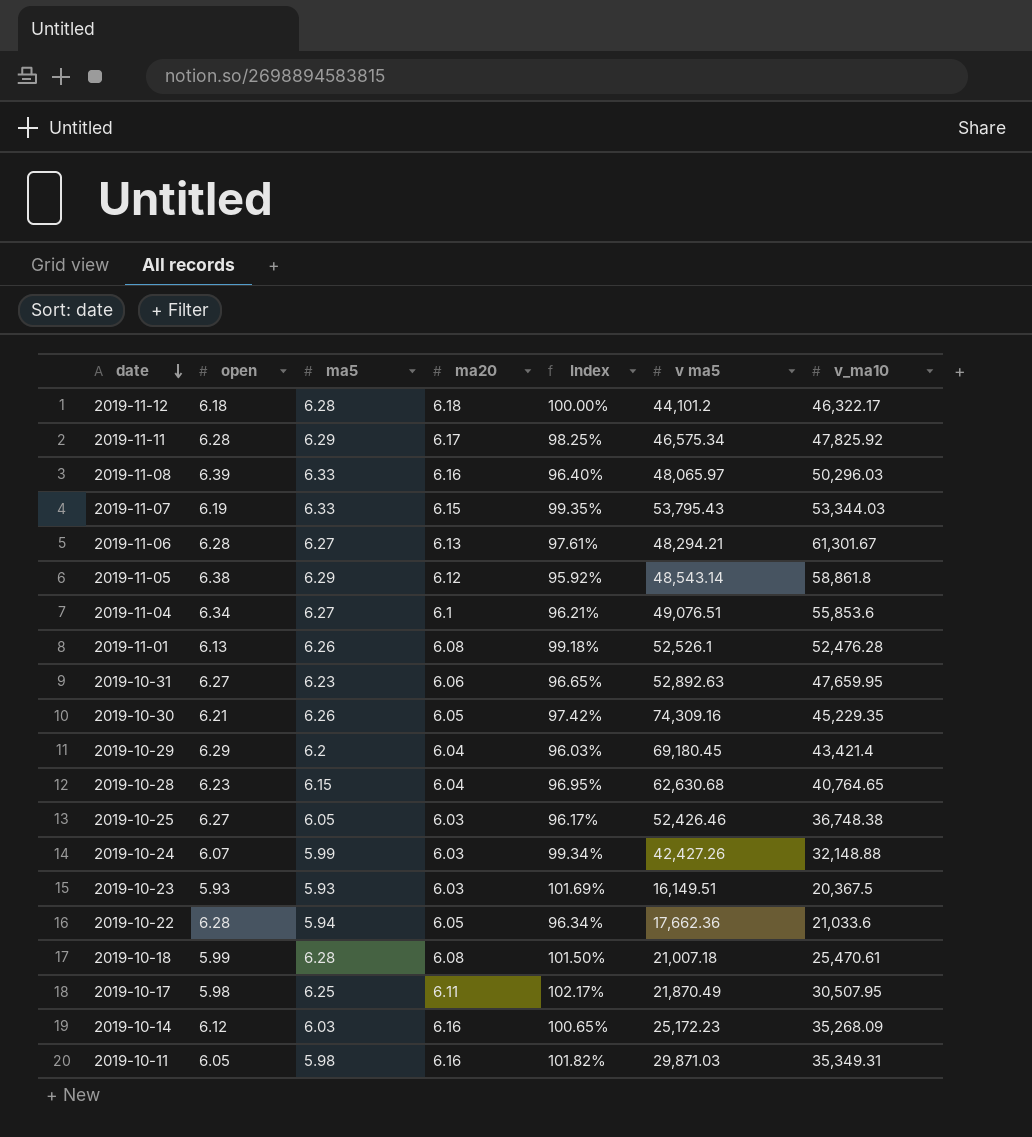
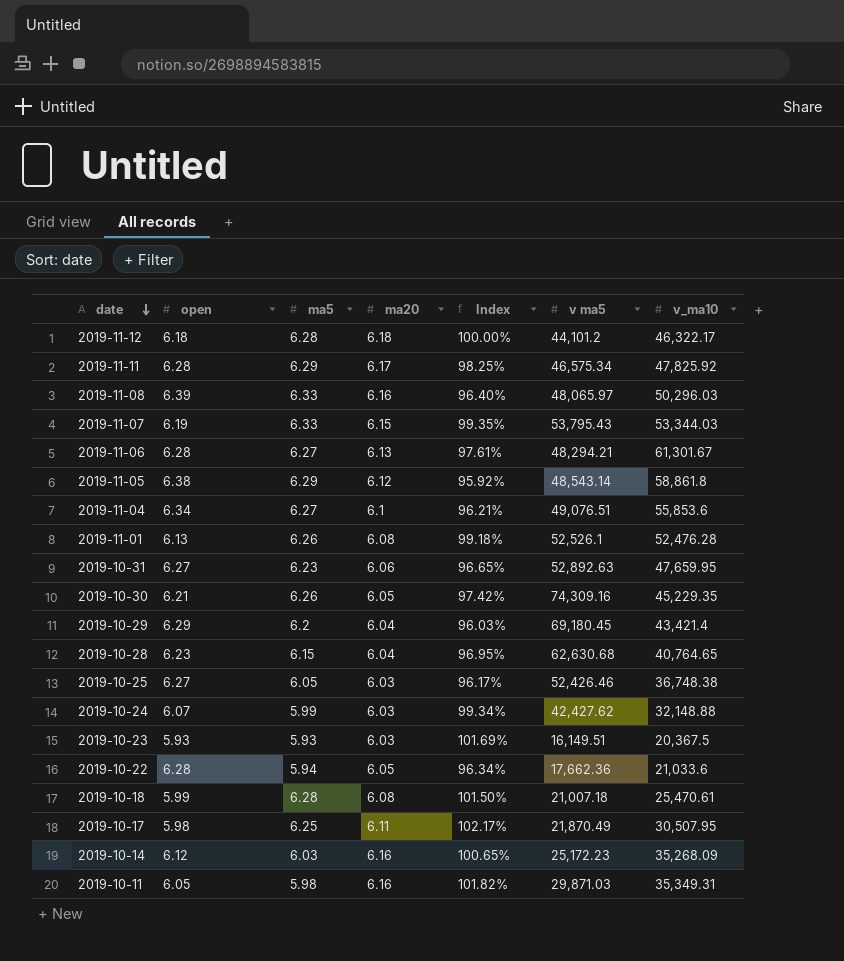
2019-10-24 | v ma5: 42,427.26 -> 42,427.62

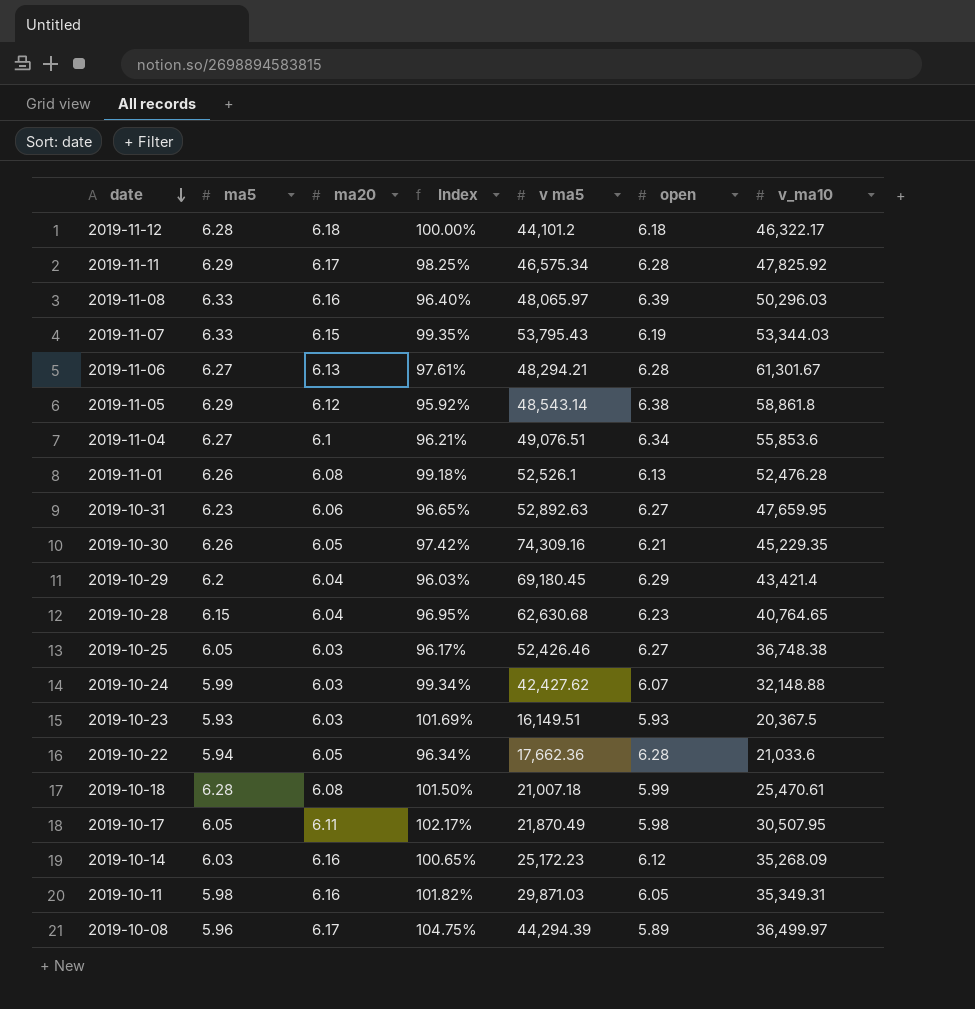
column open | position: 2 -> 6
2019-10-17 | ma5: 6.25 -> 6.05
row 2019-10-08: none -> 5.96 | 6.17 | 104.75% | 44,294.39 | 5.89 | 36,499.97

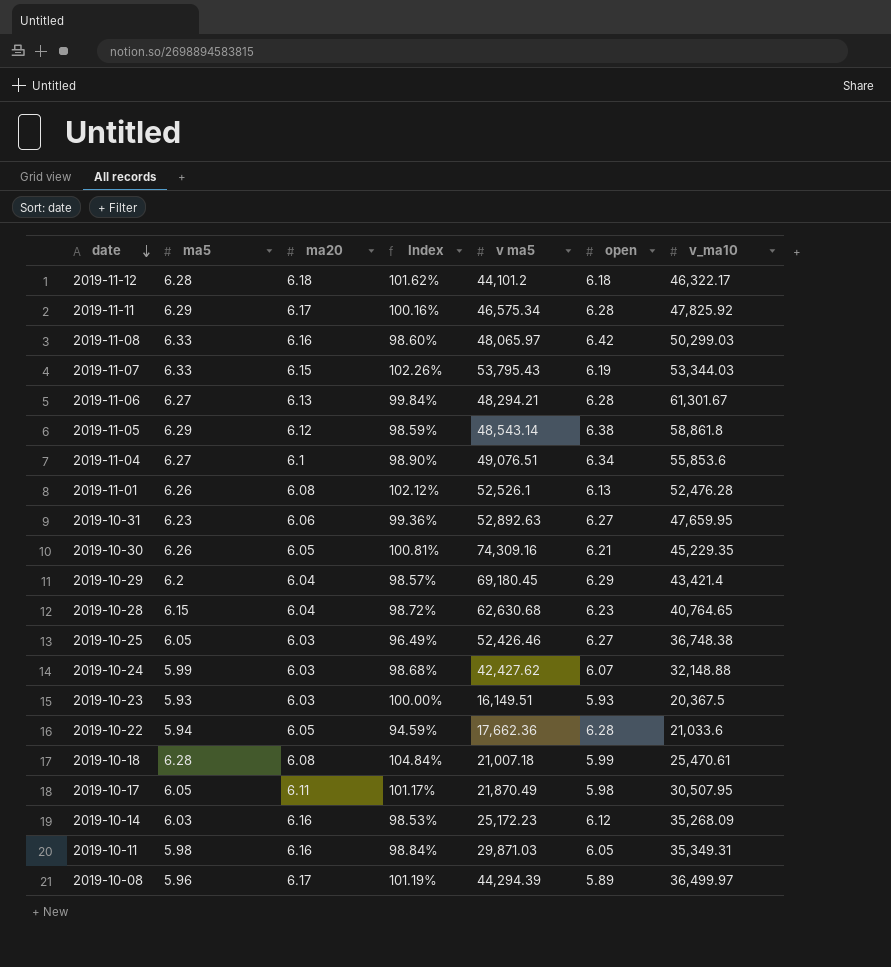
column Index | formula: [ma20] / [open] -> [ma5] / [open]
2019-11-08 | open: 6.39 -> 6.42
2019-11-08 | v_ma10: 50,296.03 -> 50,299.03

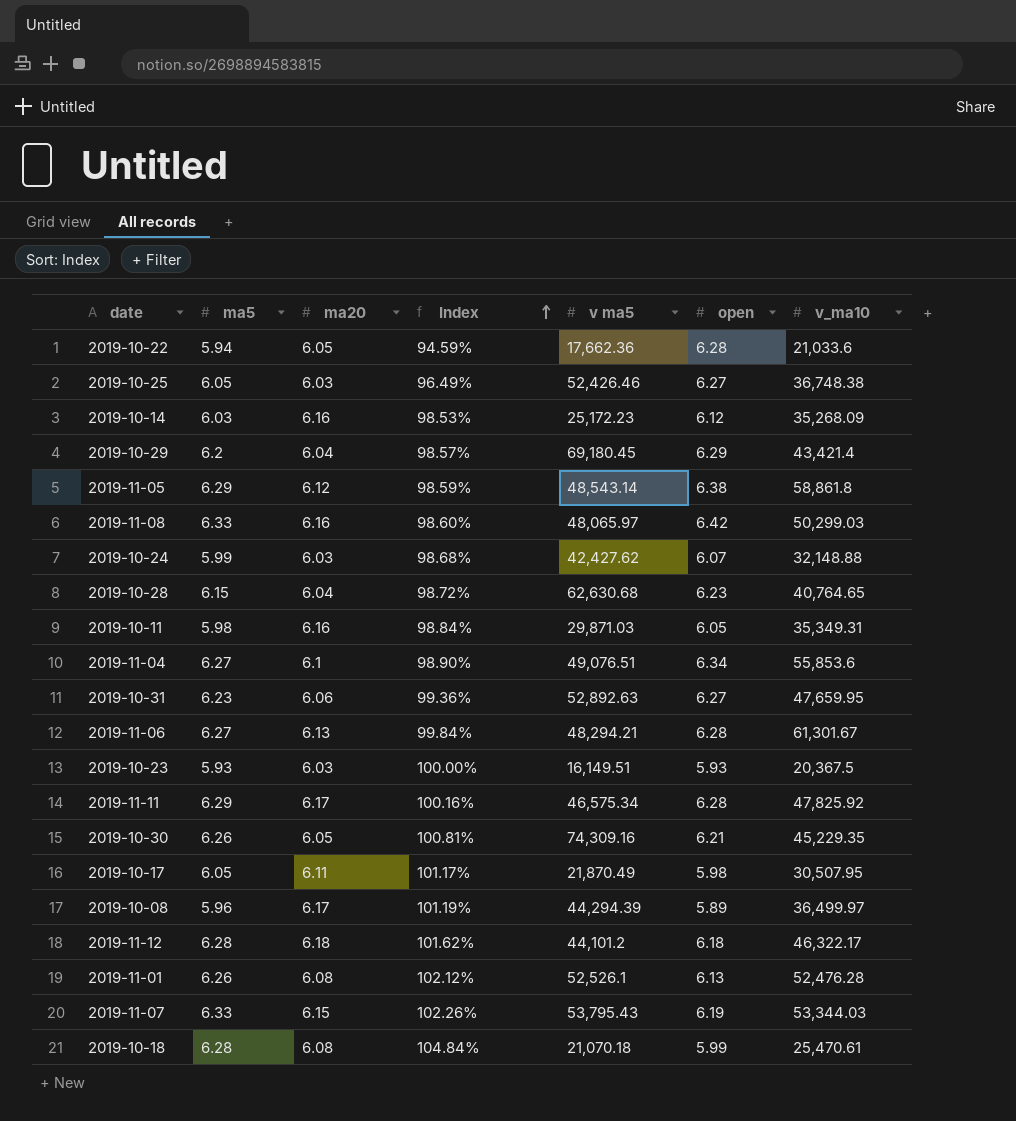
row order: date descending -> Index ascending
2019-10-18 | v ma5: 21,007.18 -> 21,070.18

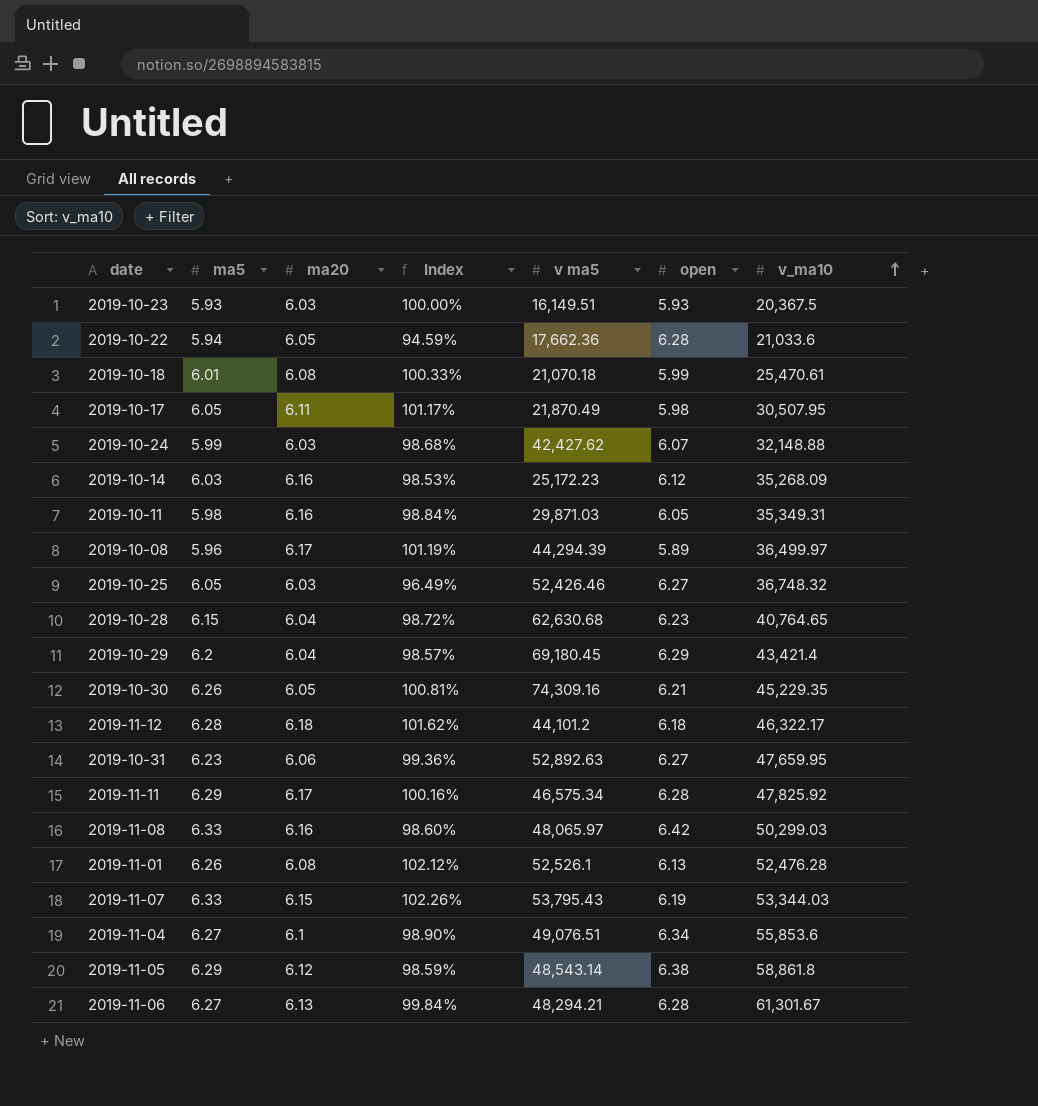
row order: Index ascending -> v_ma10 ascending
2019-10-18 | ma5: 6.28 -> 6.01
2019-10-18 | Index: 104.84% -> 100.33%
2019-10-25 | v_ma10: 36,748.38 -> 36,748.32

